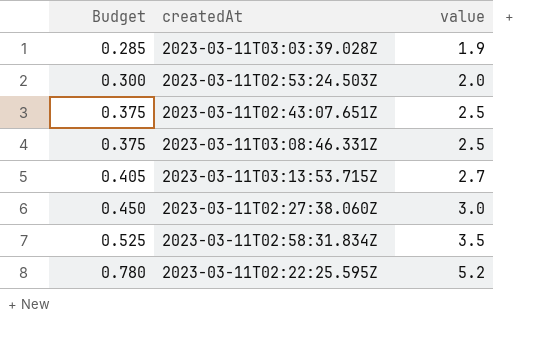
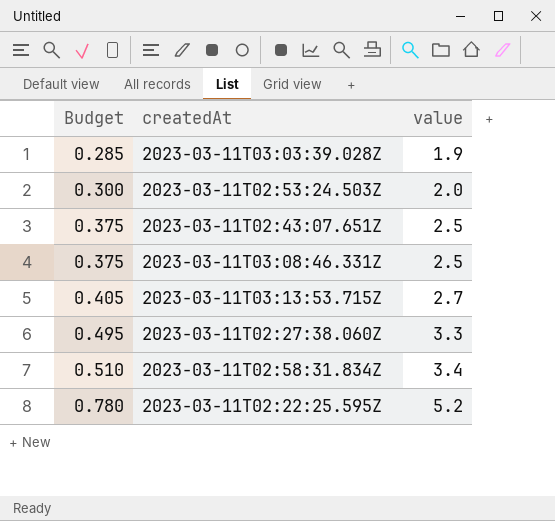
2023-03-11T02:27:38.060Z | Budget: 0.450 -> 0.495
2023-03-11T02:27:38.060Z | value: 3.0 -> 3.3
2023-03-11T02:58:31.834Z | Budget: 0.525 -> 0.510
2023-03-11T02:58:31.834Z | value: 3.5 -> 3.4

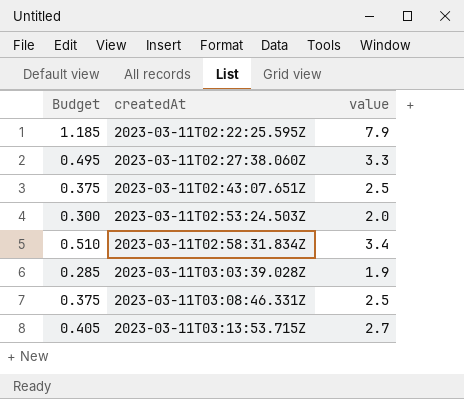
row order: Budget ascending -> createdAt ascending
2023-03-11T02:22:25.595Z | Budget: 0.780 -> 1.185
2023-03-11T02:22:25.595Z | value: 5.2 -> 7.9

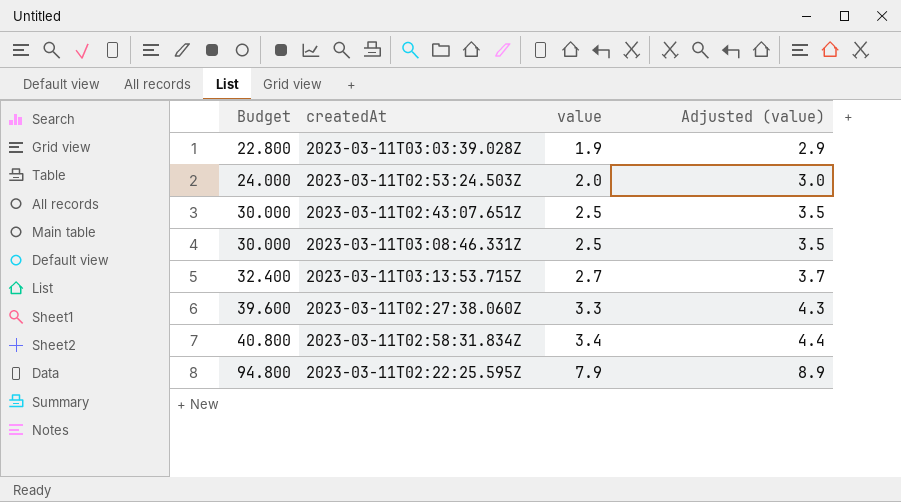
row order: createdAt ascending -> Budget ascending
column Budget | formula: [value] * 0.15 -> [value] * 12
column Adjusted (value) | formula: none -> [value] + 1

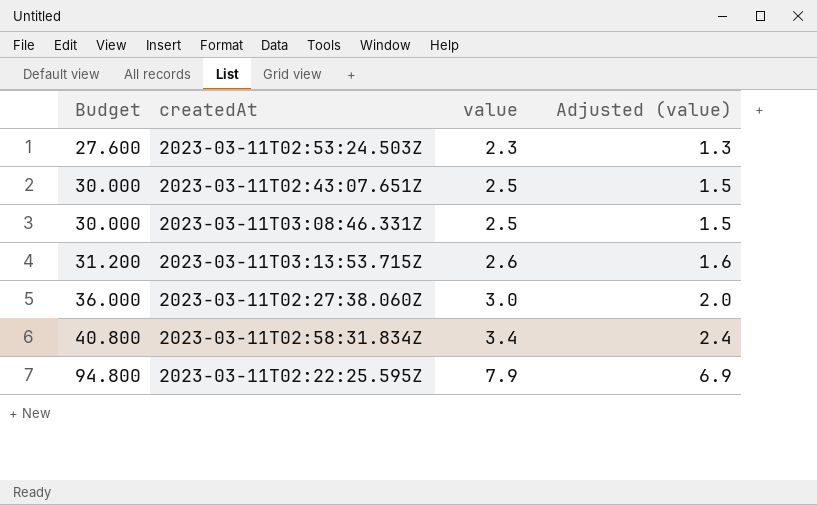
column Adjusted (value) | formula: [value] + 1 -> [value] - 1
row 2023-03-11T03:03:39.028Z: 22.800 | 1.9 | 2.9 -> none
2023-03-11T02:53:24.503Z | Budget: 24.000 -> 27.600
2023-03-11T02:53:24.503Z | value: 2.0 -> 2.3
2023-03-11T03:13:53.715Z | Budget: 32.400 -> 31.200
2023-03-11T03:13:53.715Z | value: 2.7 -> 2.6
2023-03-11T02:27:38.060Z | Budget: 39.600 -> 36.000
2023-03-11T02:27:38.060Z | value: 3.3 -> 3.0

